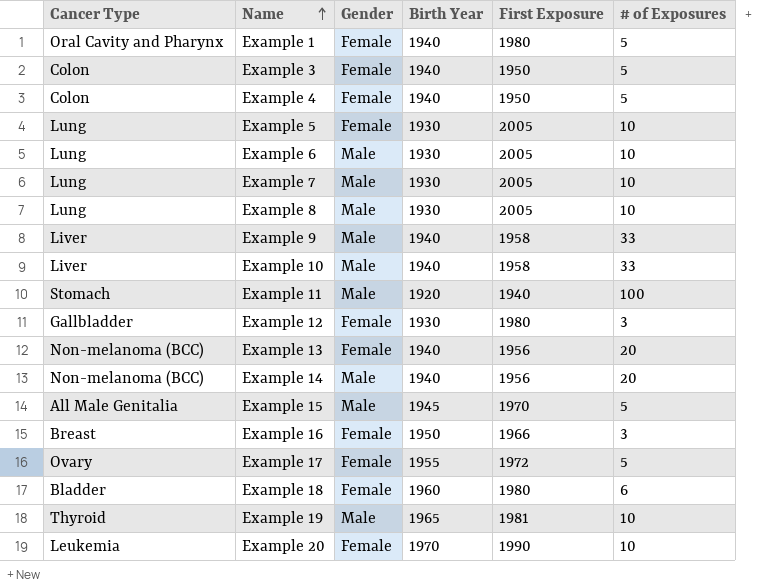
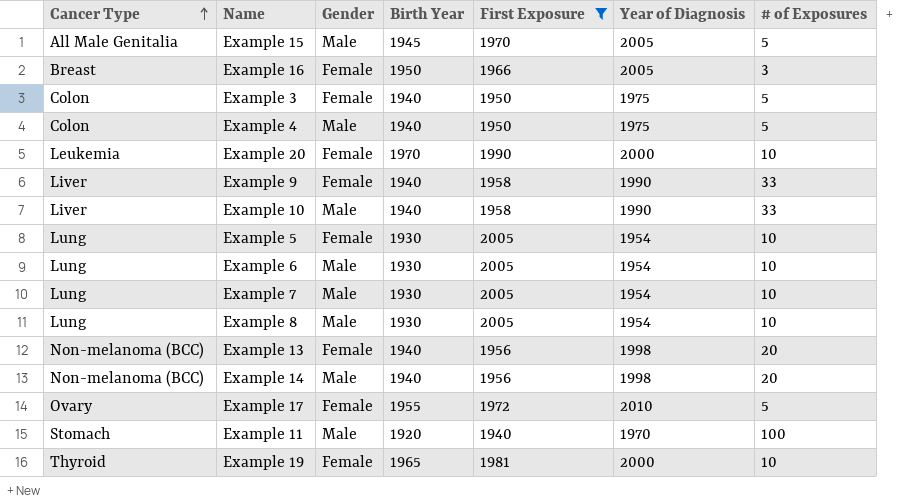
filter: none -> First Exposure != 1980
row order: Name ascending -> Cancer Type ascending
column Year of Diagnosis | position: none -> 6
Example 4 | Gender: Female -> Male
Example 9 | Gender: Male -> Female
Example 19 | Gender: Male -> Female

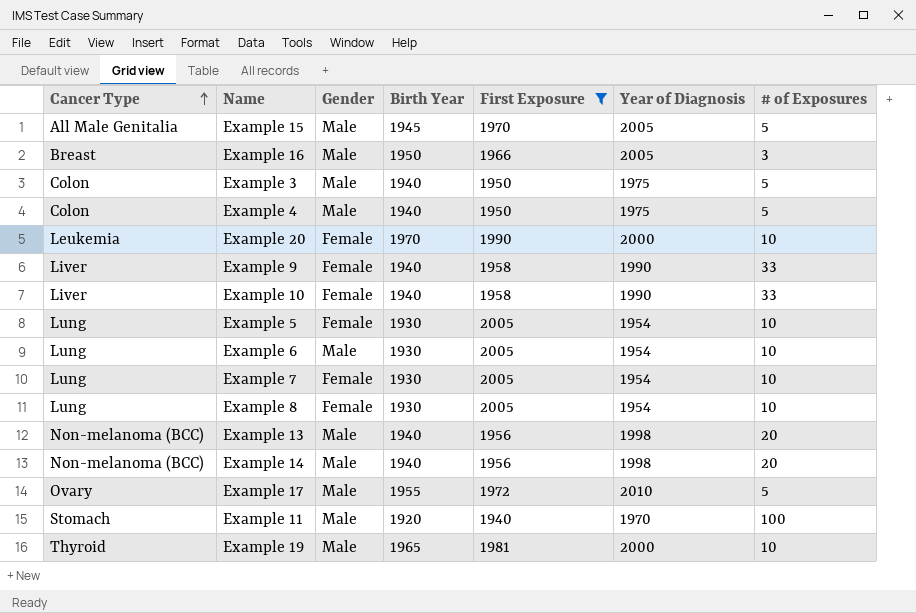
Example 16 | Gender: Female -> Male
Example 3 | Gender: Female -> Male
Example 10 | Gender: Male -> Female
Example 7 | Gender: Male -> Female
Example 8 | Gender: Male -> Female
Example 13 | Gender: Female -> Male
Example 17 | Gender: Female -> Male
Example 19 | Gender: Female -> Male

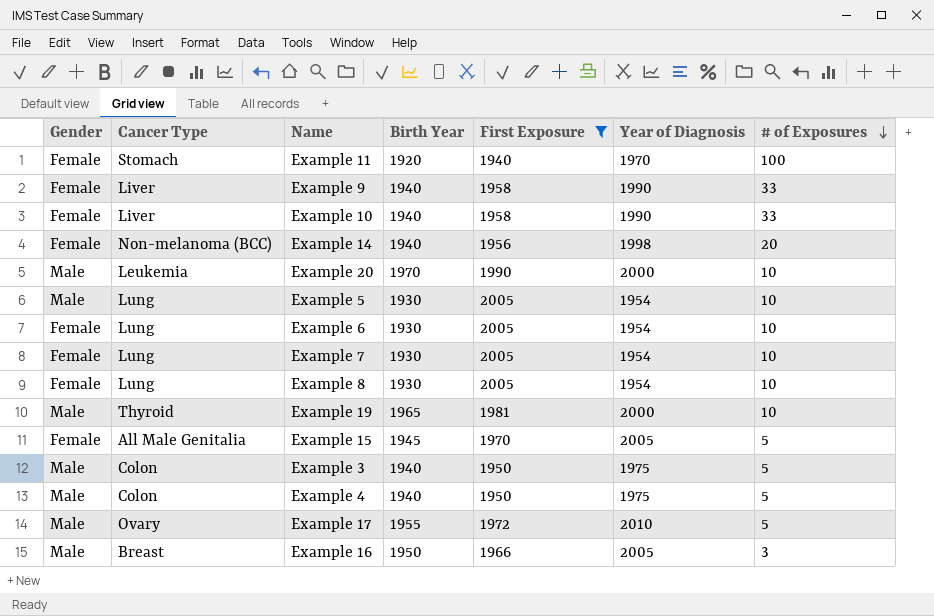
row order: Cancer Type ascending -> # of Exposures descending
column Gender | position: 3 -> 1
row Example 13: Non-melanoma (BCC) | Male | 1940 | 1956 | 1998 | 20 -> none
Example 11 | Gender: Male -> Female
Example 14 | Gender: Male -> Female
Example 20 | Gender: Female -> Male
Example 5 | Gender: Female -> Male
Example 6 | Gender: Male -> Female
Example 15 | Gender: Male -> Female

